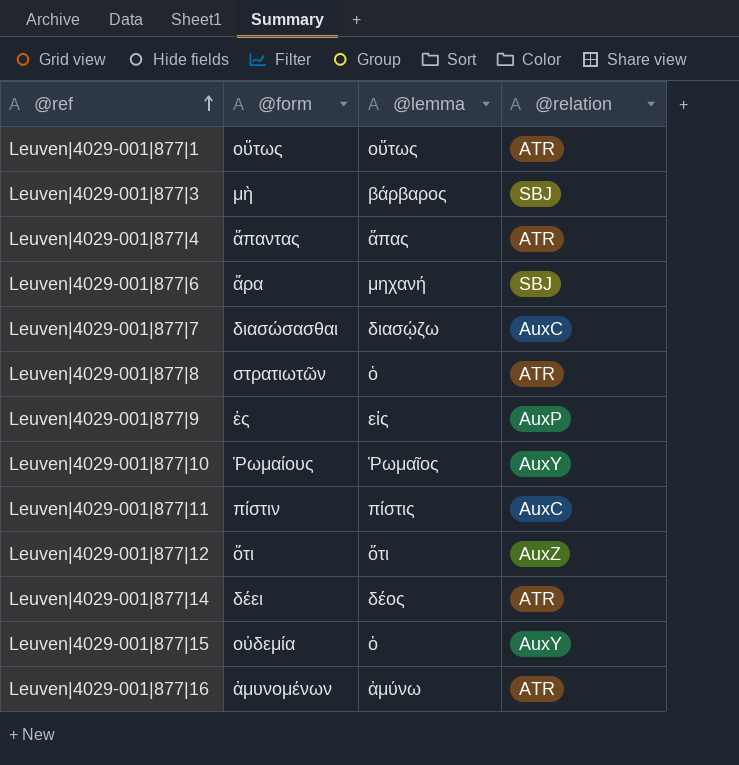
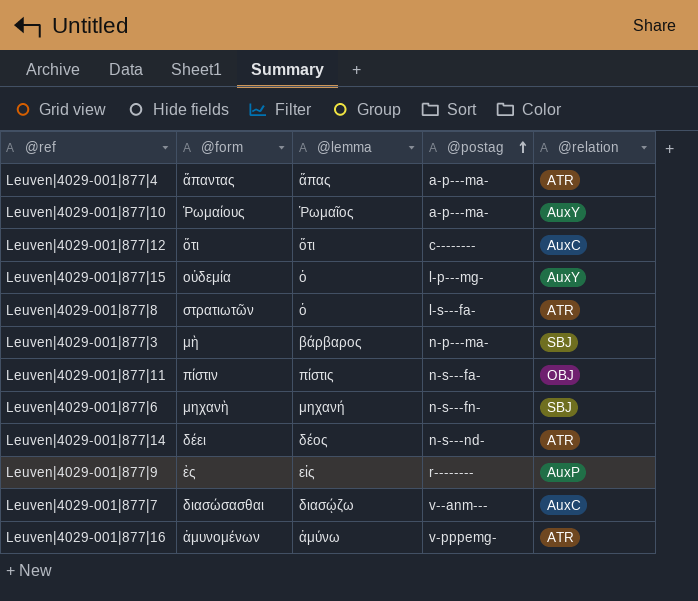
row order: @ref ascending -> @postag ascending
column @postag | position: none -> 4
row Leuven|4029-001|877|1: οὕτως | οὕτως | ATR -> none
Leuven|4029-001|877|12 | @relation: AuxZ -> AuxC
Leuven|4029-001|877|11 | @relation: AuxC -> OBJ
Leuven|4029-001|877|6 | @form: ἄρα -> μηχανὴ

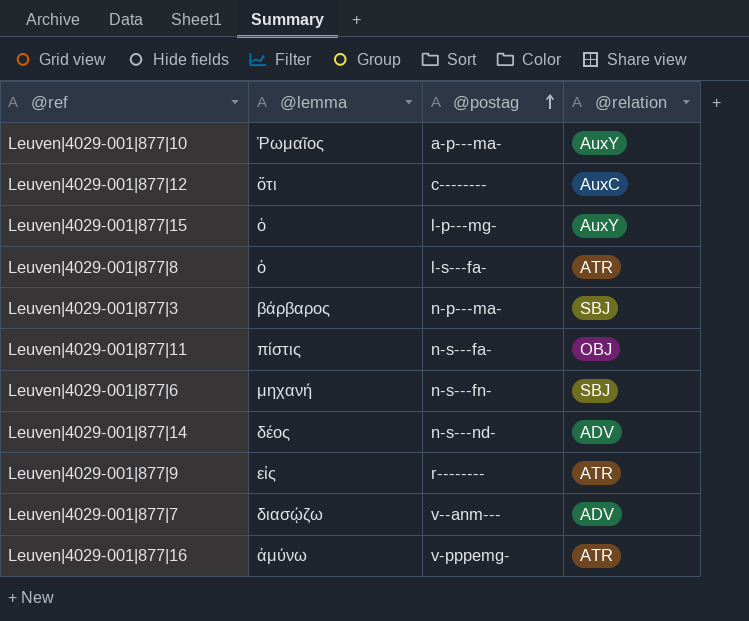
column @form | position: 2 -> none
row Leuven|4029-001|877|4: ἅπαντας | ἅπας | a-p---ma- | ATR -> none
Leuven|4029-001|877|14 | @relation: ATR -> ADV
Leuven|4029-001|877|9 | @relation: AuxP -> ATR
Leuven|4029-001|877|7 | @relation: AuxC -> ADV

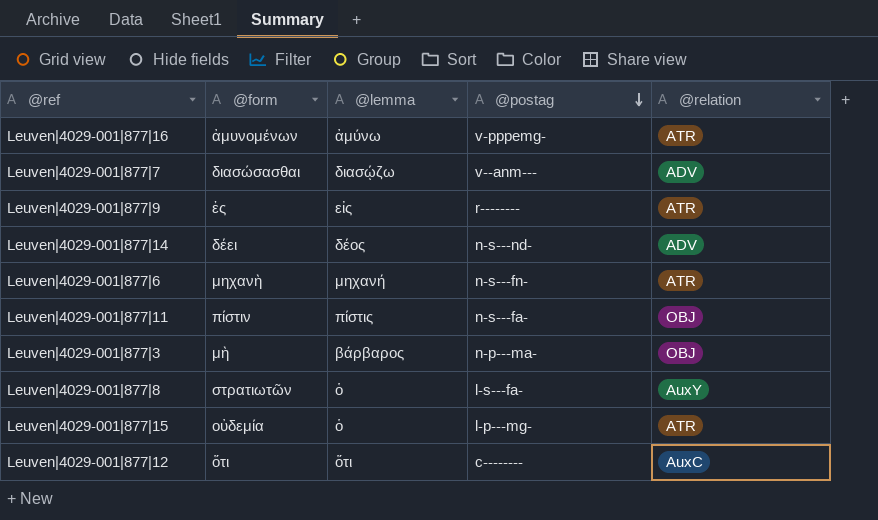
row order: @postag ascending -> @postag descending
column @form | position: none -> 2
row Leuven|4029-001|877|10: Ῥωμαῖος | a-p---ma- | AuxY -> none
Leuven|4029-001|877|6 | @relation: SBJ -> ATR
Leuven|4029-001|877|3 | @relation: SBJ -> OBJ
Leuven|4029-001|877|8 | @relation: ATR -> AuxY
Leuven|4029-001|877|15 | @relation: AuxY -> ATR

